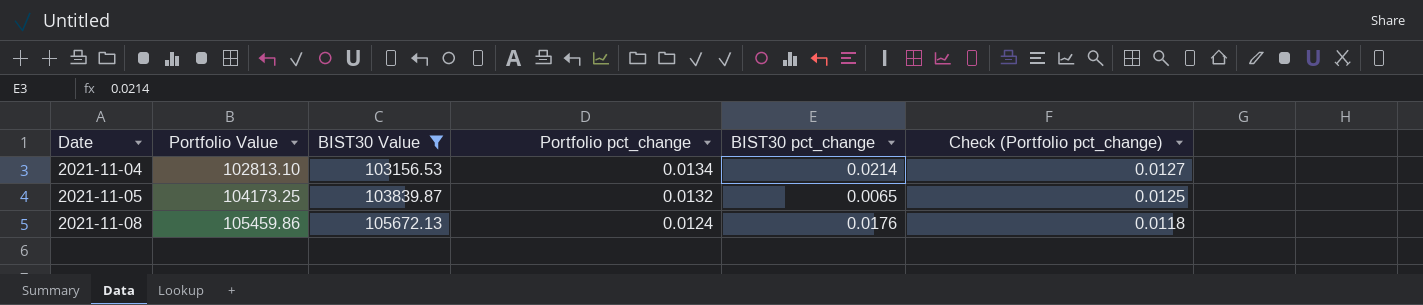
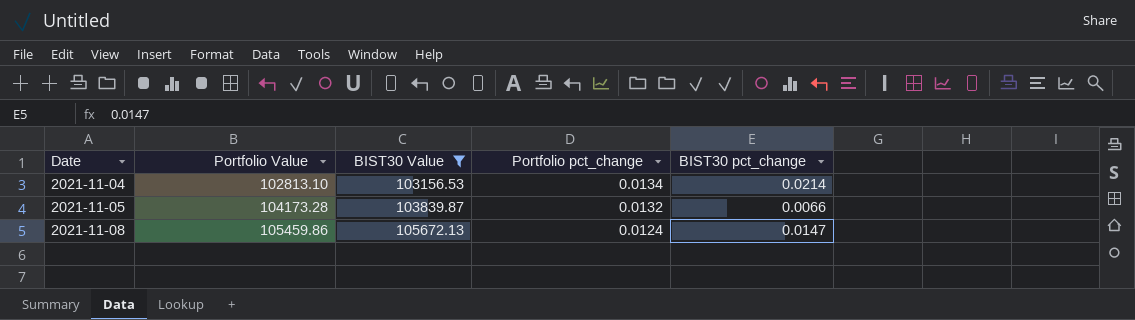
column Check (Portfolio pct_change) | formula: [Portfolio pct_change] * 0.95 -> none
2021-11-05 | Portfolio Value: 104173.25 -> 104173.28
2021-11-05 | BIST30 pct_change: 0.0065 -> 0.0066
2021-11-08 | BIST30 pct_change: 0.0176 -> 0.0147

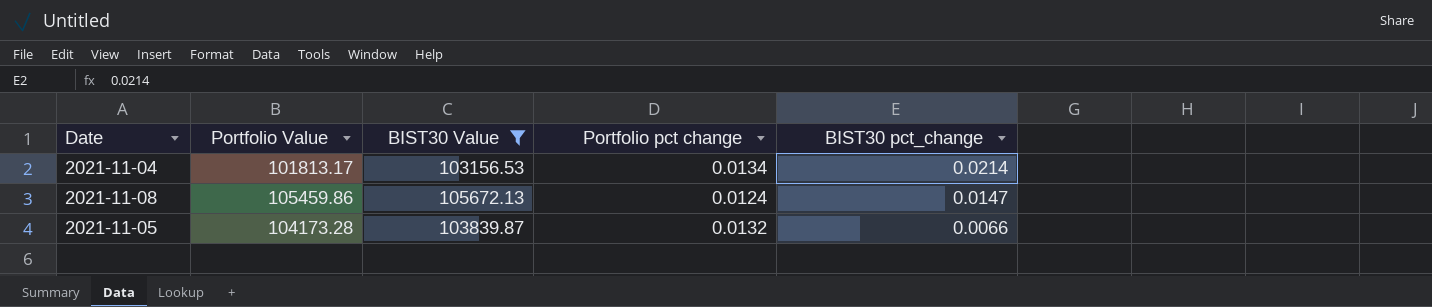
row order: Date ascending -> BIST30 pct_change descending
column name: Portfolio pct_change -> Portfolio pct change
2021-11-04 | Portfolio Value: 102813.10 -> 101813.17

